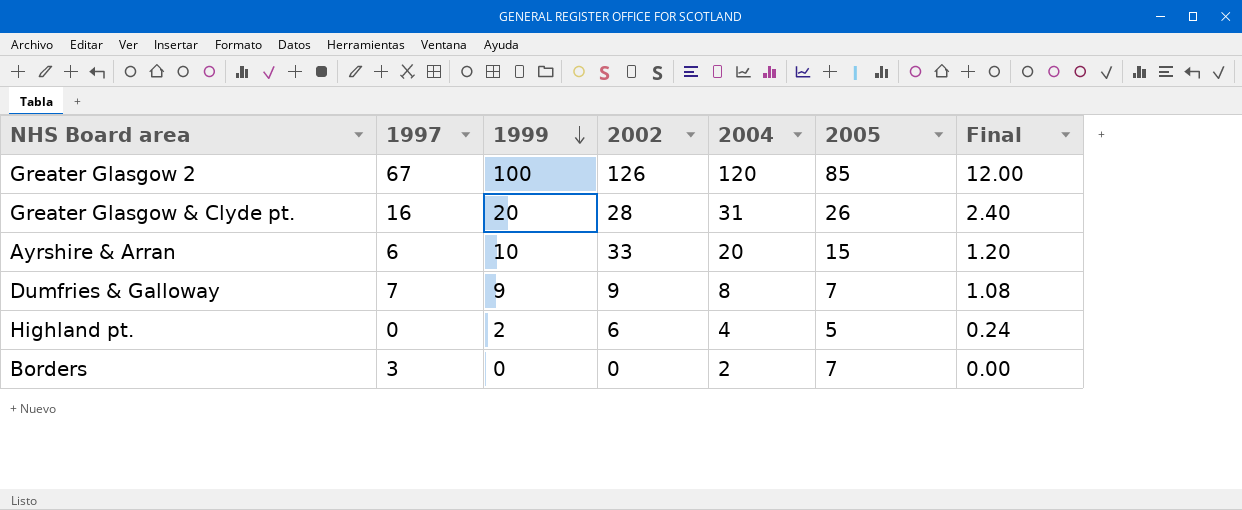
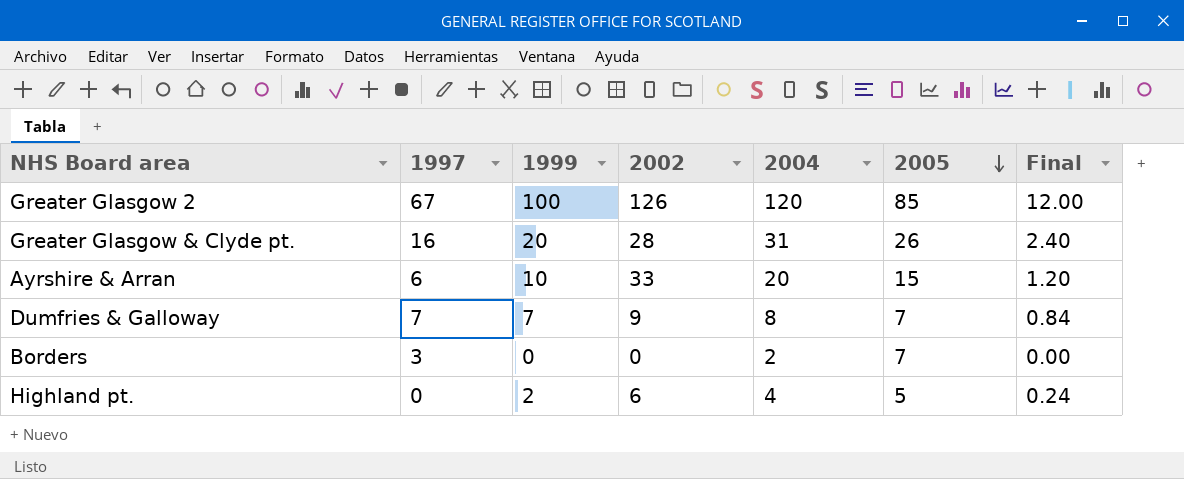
row order: 1999 descending -> 2005 descending
Dumfries & Galloway | 1999: 9 -> 7
Dumfries & Galloway | Final: 1.08 -> 0.84

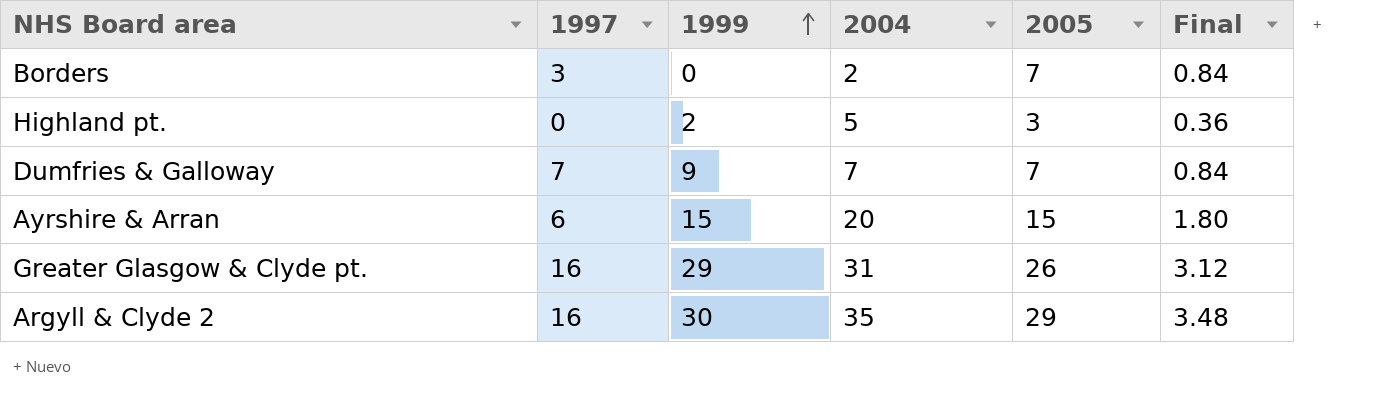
row order: 2005 descending -> 1999 ascending
column 2002 | position: 4 -> none
column Final | formula: [1999] * 0.12 -> [2005] * 0.12
row Greater Glasgow 2: 67 | 100 | 126 | 120 | 85 | 12.00 -> none
Highland pt. | 2004: 4 -> 5
Highland pt. | 2005: 5 -> 3
Dumfries & Galloway | 1999: 7 -> 9
Dumfries & Galloway | 2004: 8 -> 7
Ayrshire & Arran | 1999: 10 -> 15
Greater Glasgow & Clyde pt. | 1999: 20 -> 29
row Argyll & Clyde 2: none -> 16 | 30 | 35 | 29 | 3.48

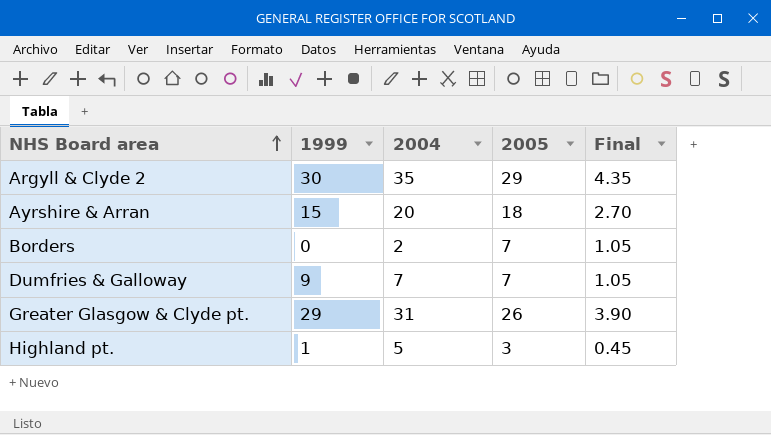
row order: 1999 ascending -> NHS Board area ascending
column 1997 | position: 2 -> none
column Final | formula: [2005] * 0.12 -> [2005] * 0.15
Ayrshire & Arran | 2005: 15 -> 18
Highland pt. | 1999: 2 -> 1

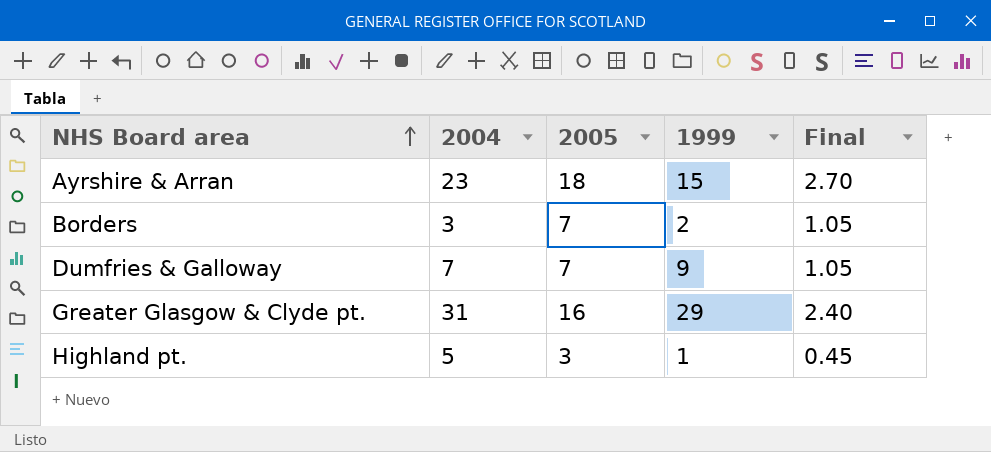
column 1999 | position: 2 -> 4
row Argyll & Clyde 2: 30 | 35 | 29 | 4.35 -> none
Ayrshire & Arran | 2004: 20 -> 23
Borders | 2004: 2 -> 3
Borders | 1999: 0 -> 2
Greater Glasgow & Clyde pt. | 2005: 26 -> 16
Greater Glasgow & Clyde pt. | Final: 3.90 -> 2.40

